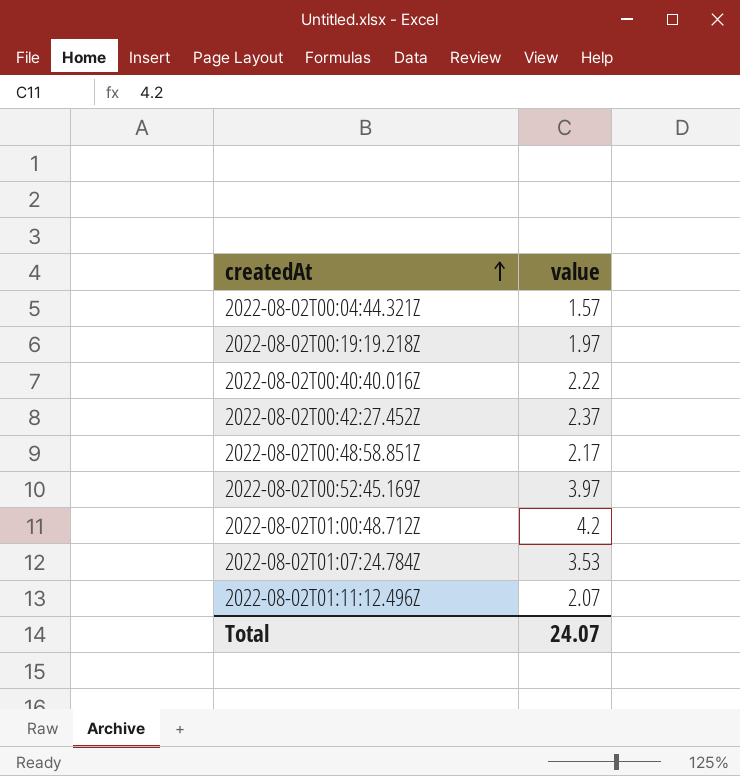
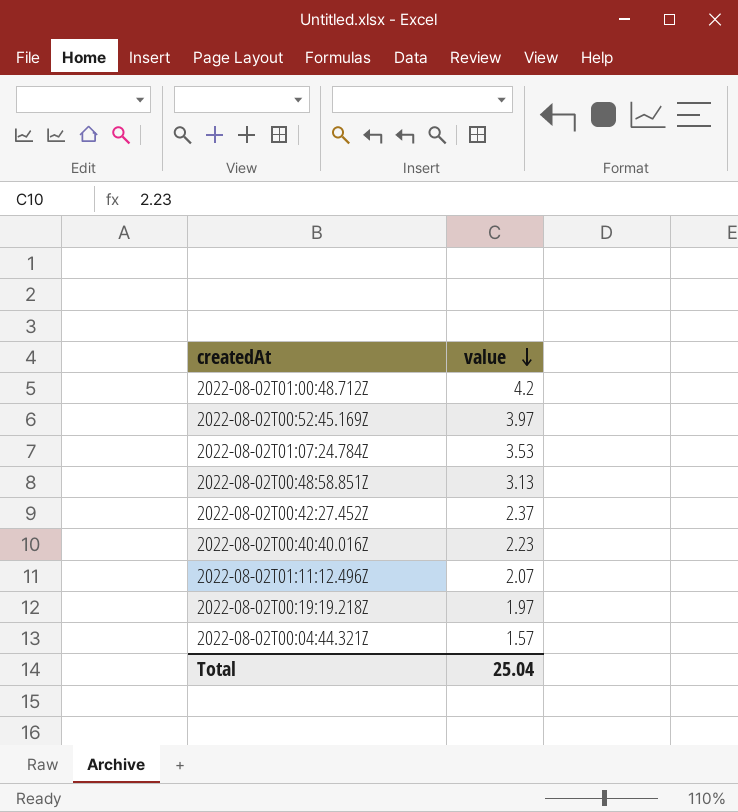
row order: createdAt ascending -> value descending
2022-08-02T00:48:58.851Z | value: 2.17 -> 3.13
2022-08-02T00:40:40.016Z | value: 2.22 -> 2.23
Total | value: 24.07 -> 25.04

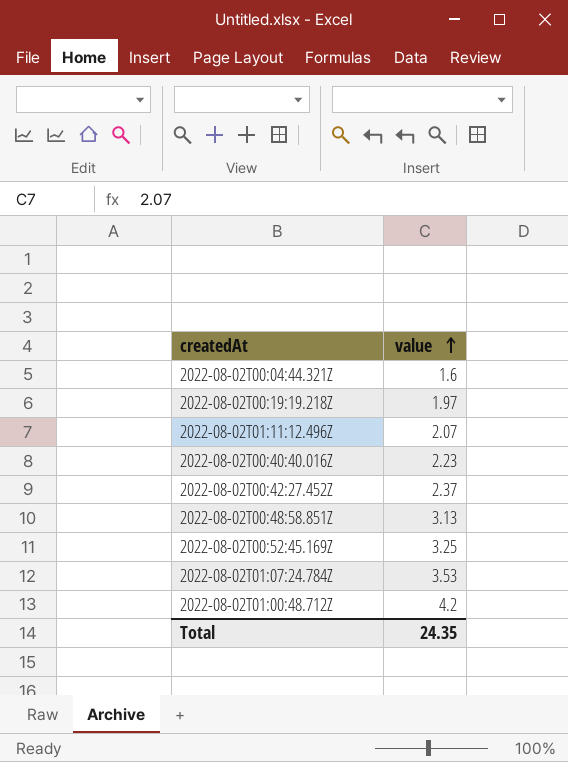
row order: value descending -> value ascending
2022-08-02T00:04:44.321Z | value: 1.57 -> 1.6
2022-08-02T00:52:45.169Z | value: 3.97 -> 3.25
Total | value: 25.04 -> 24.35

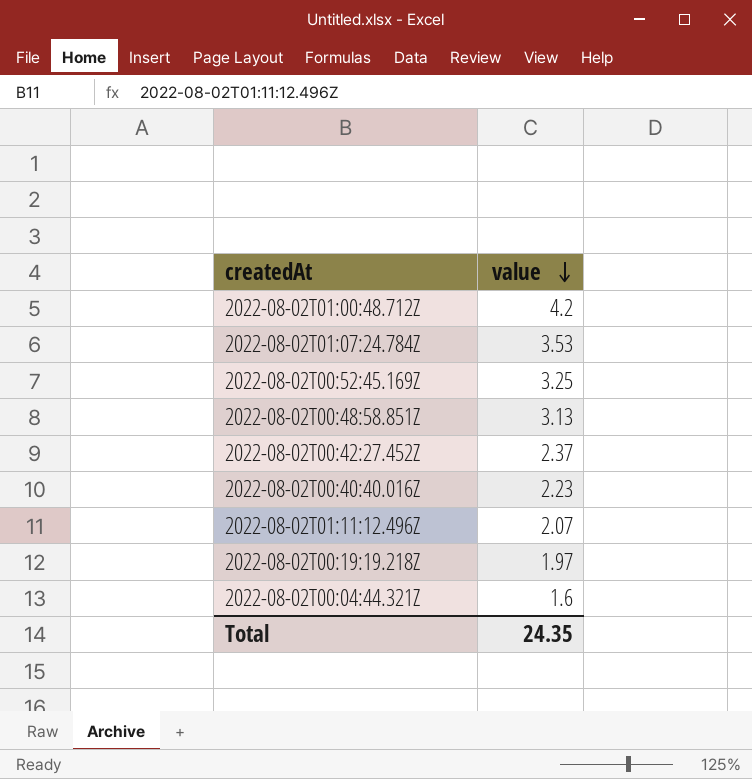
row order: value ascending -> value descending

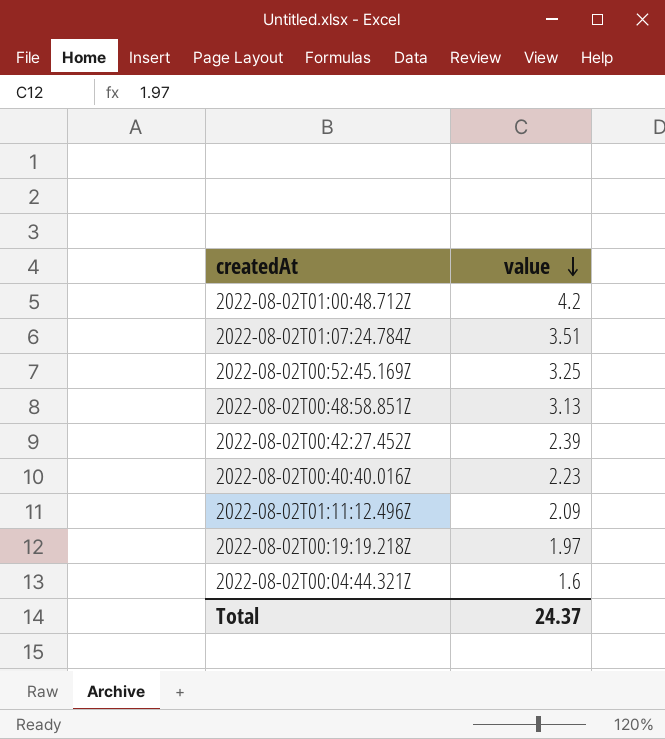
2022-08-02T01:07:24.784Z | value: 3.53 -> 3.51
2022-08-02T00:42:27.452Z | value: 2.37 -> 2.39
2022-08-02T01:11:12.496Z | value: 2.07 -> 2.09
Total | value: 24.35 -> 24.37

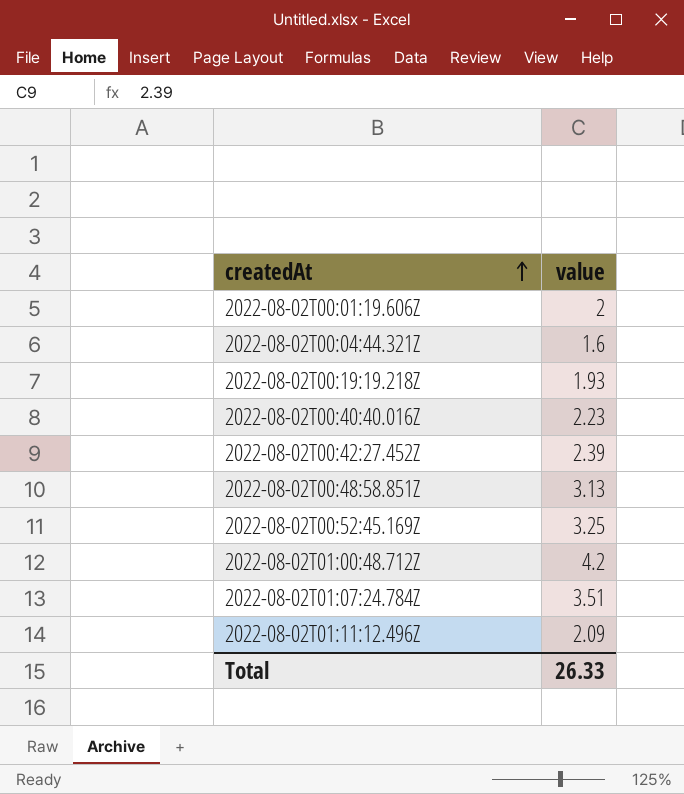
row order: value descending -> createdAt ascending
row 2022-08-02T00:01:19.606Z: none -> 2
2022-08-02T00:19:19.218Z | value: 1.97 -> 1.93
Total | value: 24.37 -> 26.33

